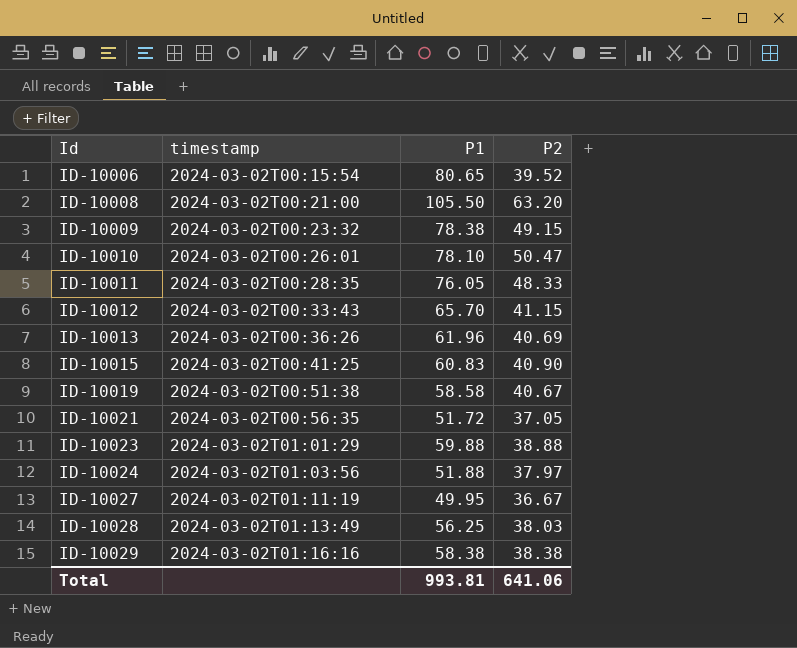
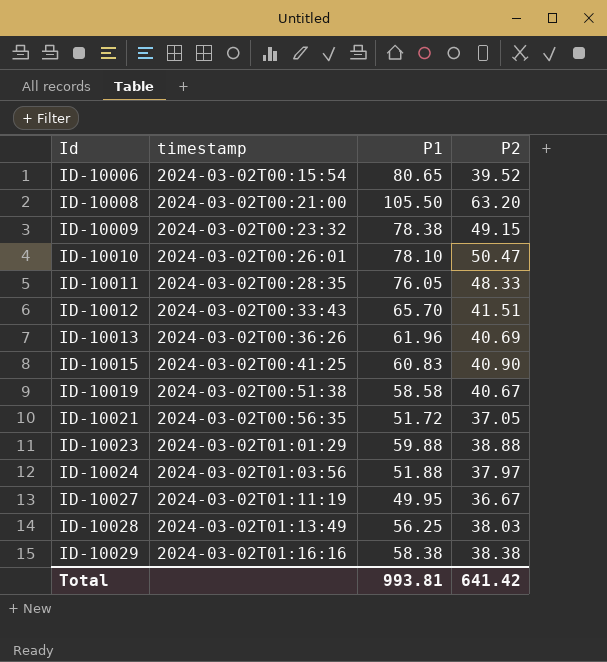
ID-10012 | P2: 41.15 -> 41.51
Total | P2: 641.06 -> 641.42

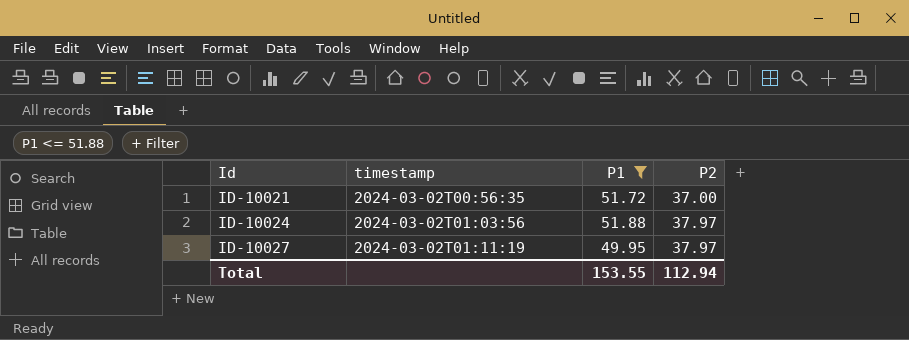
filter: none -> P1 <= 51.88
ID-10021 | P2: 37.05 -> 37.00
ID-10027 | P2: 36.67 -> 37.97
Total | P1: 993.81 -> 153.55
Total | P2: 641.42 -> 112.94

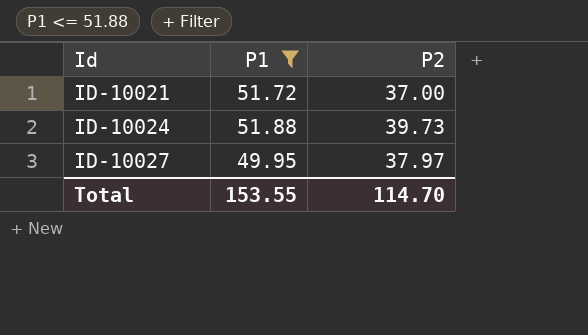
column timestamp | position: 2 -> none
ID-10024 | P2: 37.97 -> 39.73
Total | P2: 112.94 -> 114.70

